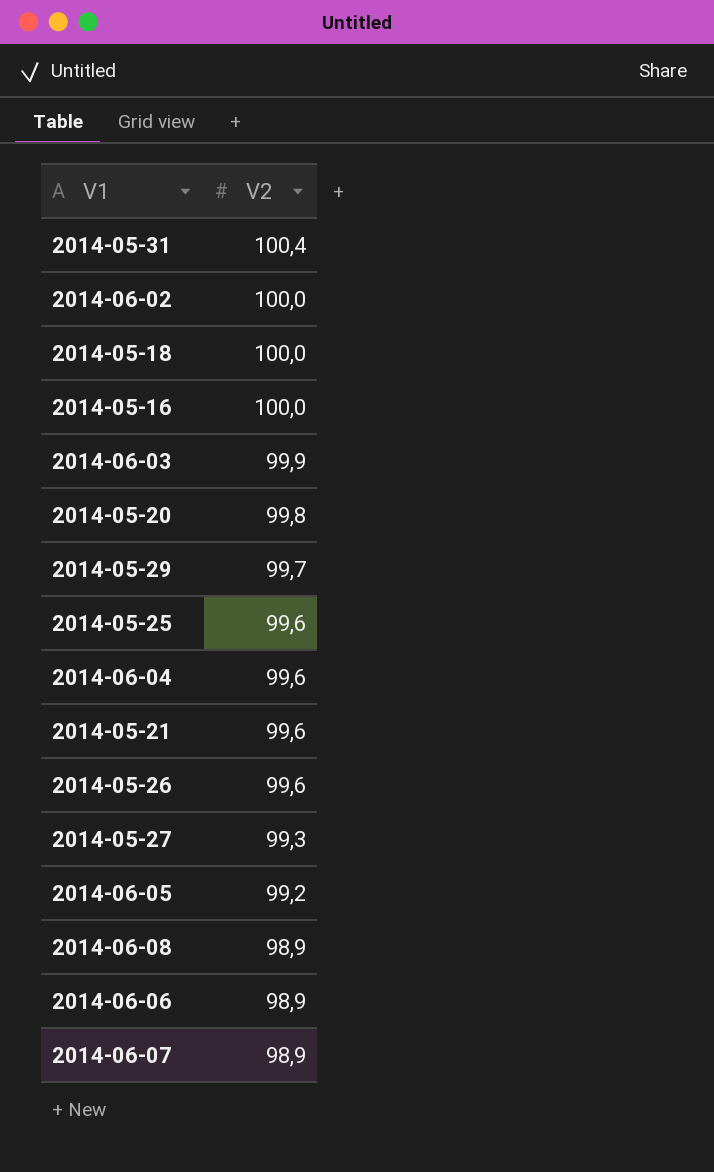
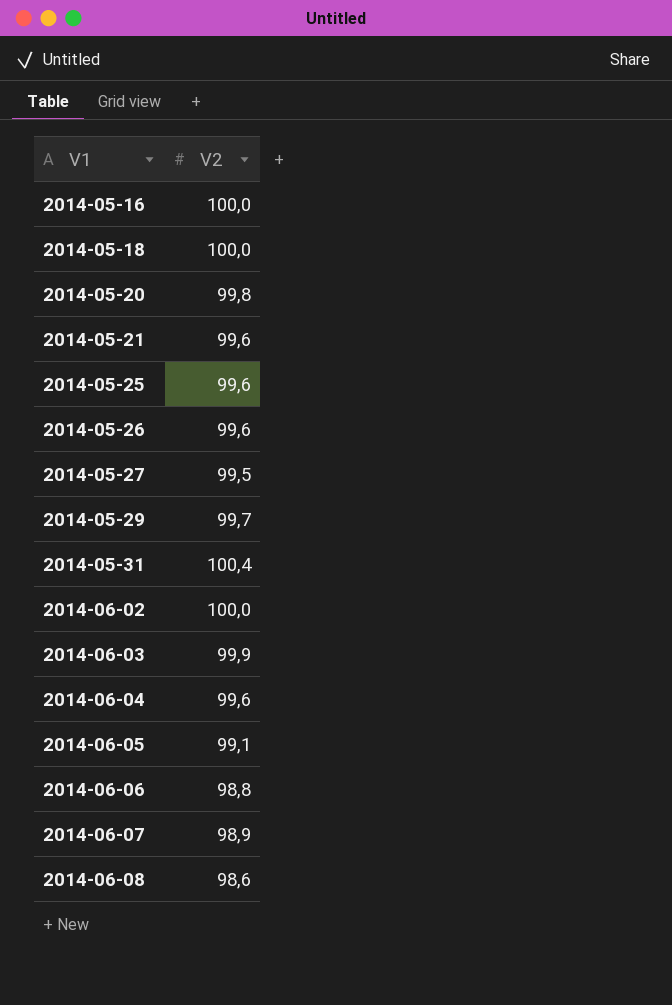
row order: V2 descending -> V1 ascending
2014-05-27 | V2: 99,3 -> 99,5
2014-06-05 | V2: 99,2 -> 99,1
2014-06-06 | V2: 98,9 -> 98,8
2014-06-08 | V2: 98,9 -> 98,6

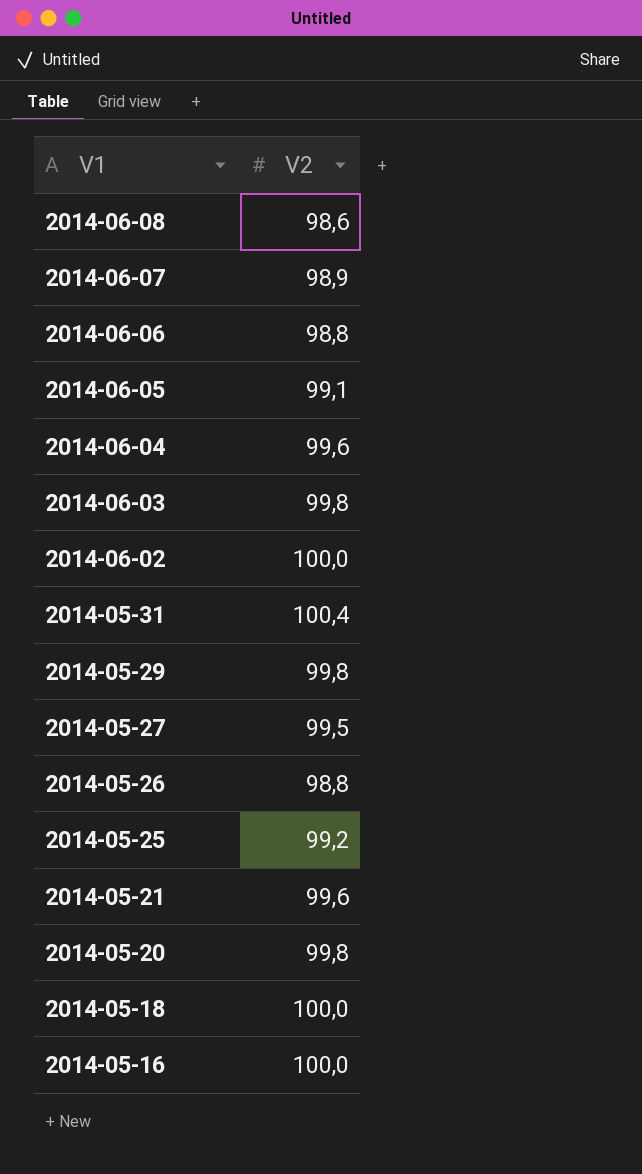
row order: V1 ascending -> V1 descending
2014-06-03 | V2: 99,9 -> 99,8
2014-05-29 | V2: 99,7 -> 99,8
2014-05-26 | V2: 99,6 -> 98,8
2014-05-25 | V2: 99,6 -> 99,2

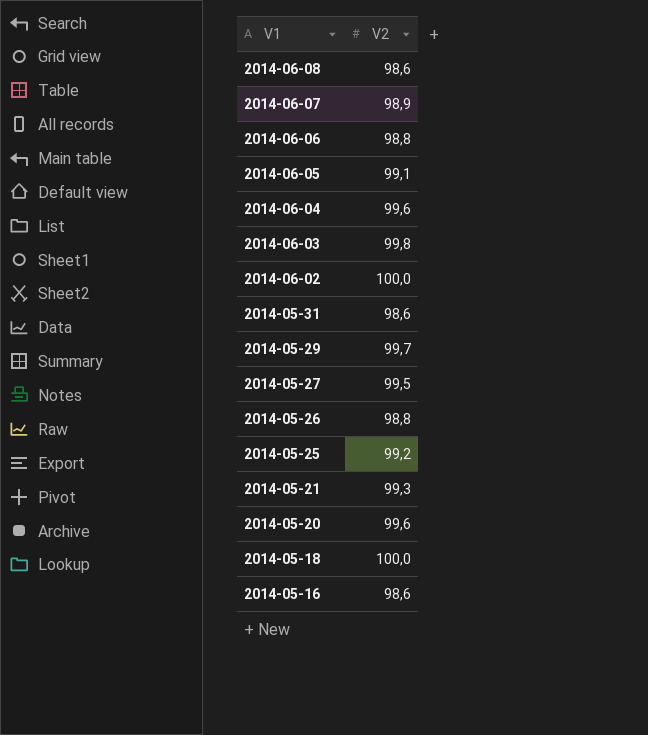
2014-05-31 | V2: 100,4 -> 98,6
2014-05-29 | V2: 99,8 -> 99,7
2014-05-21 | V2: 99,6 -> 99,3
2014-05-20 | V2: 99,8 -> 99,6
2014-05-16 | V2: 100,0 -> 98,6

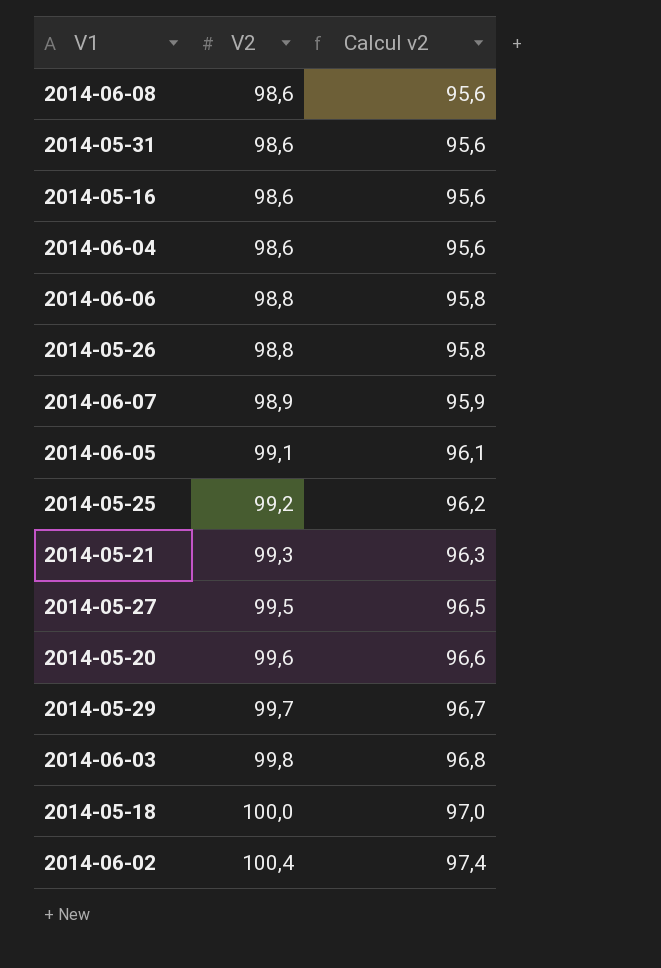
row order: V1 descending -> V2 ascending
column Calcul v2 | formula: none -> [V2] - 3
2014-06-04 | V2: 99,6 -> 98,6
2014-06-02 | V2: 100,0 -> 100,4

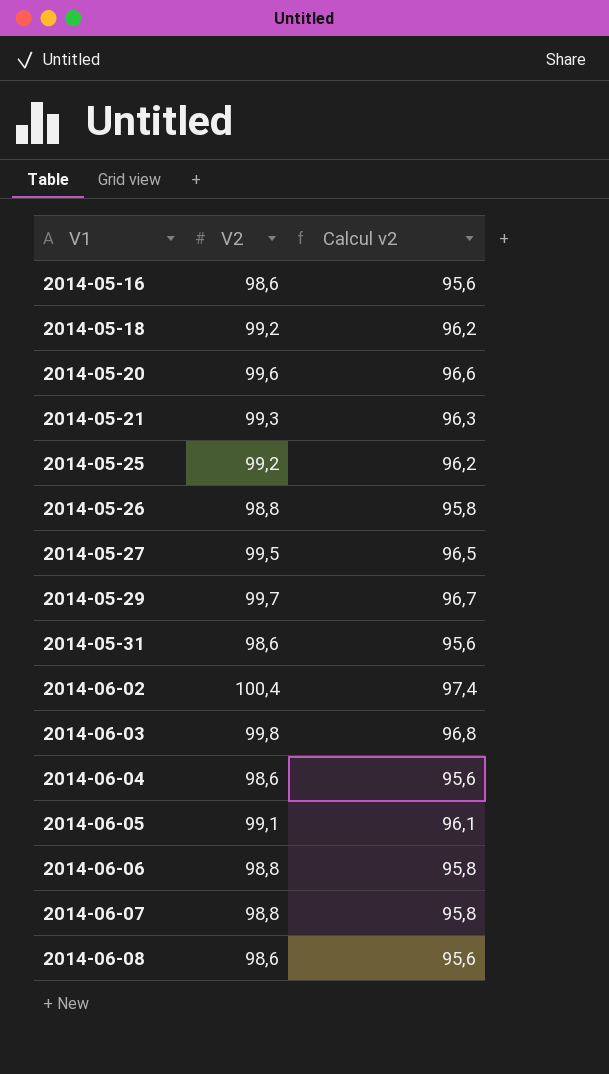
row order: V2 ascending -> V1 ascending
2014-05-18 | V2: 100,0 -> 99,2
2014-05-18 | Calcul v2: 97,0 -> 96,2
2014-06-07 | V2: 98,9 -> 98,8
2014-06-07 | Calcul v2: 95,9 -> 95,8

